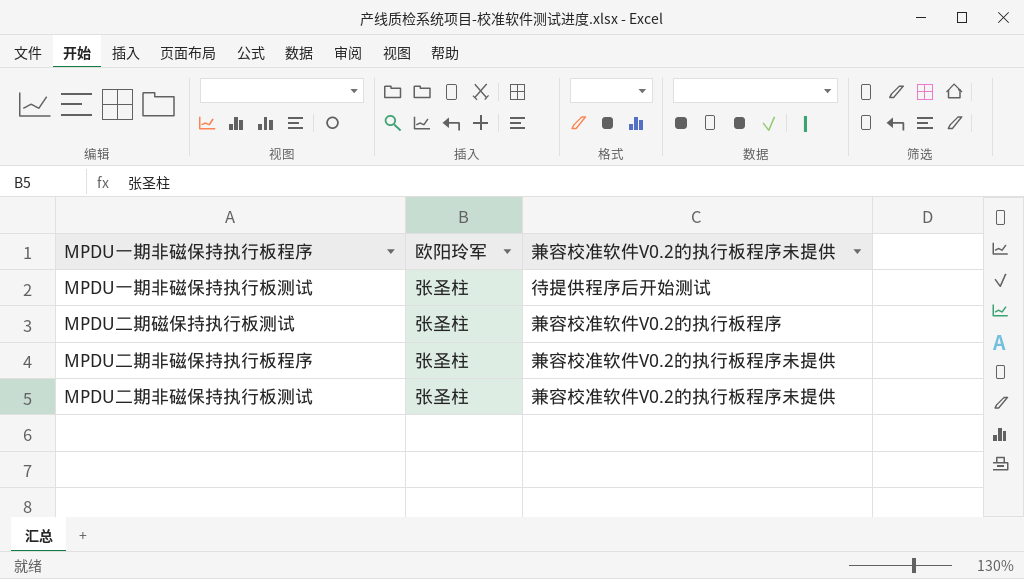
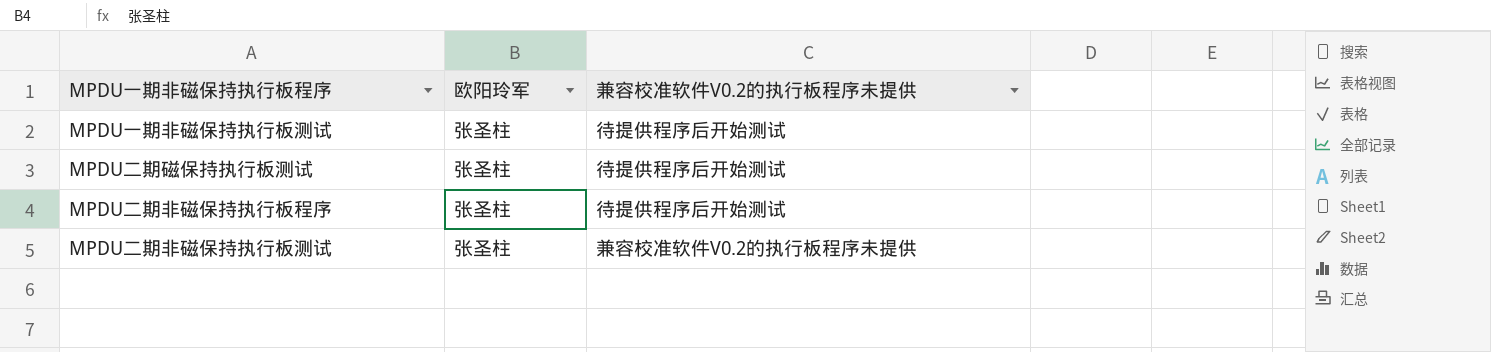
MPDU二期磁保持执行板测试 | 兼容校准软件V0.2的执行板程序未提供: 兼容校准软件V0.2的执行板程序 -> 待提供程序后开始测试
MPDU二期非磁保持执行板程序 | 兼容校准软件V0.2的执行板程序未提供: 兼容校准软件V0.2的执行板程序未提供 -> 待提供程序后开始测试

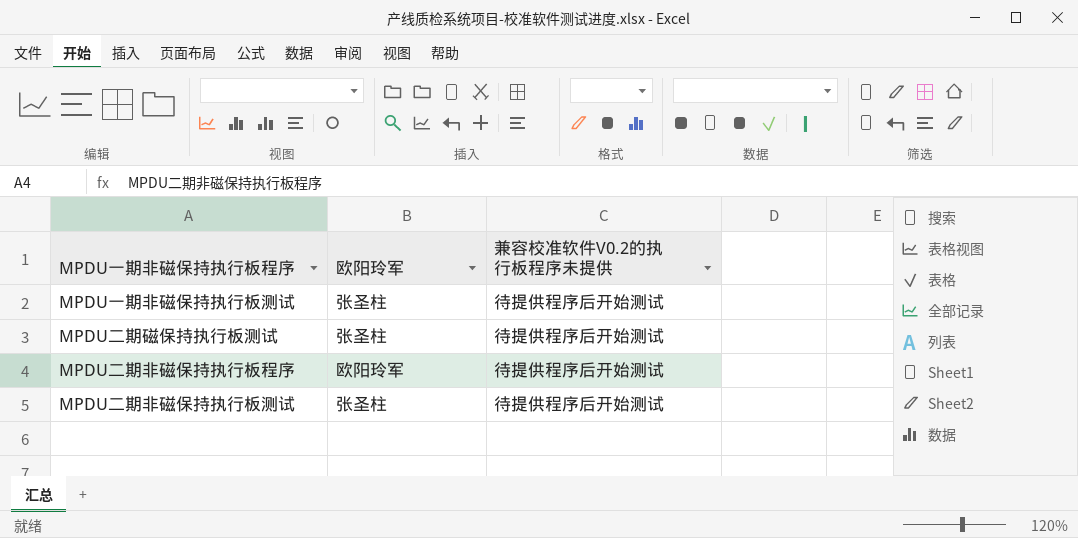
MPDU二期非磁保持执行板程序 | 欧阳玲军: 张圣柱 -> 欧阳玲军
MPDU二期非磁保持执行板测试 | 兼容校准软件V0.2的执行板程序未提供: 兼容校准软件V0.2的执行板程序未提供 -> 待提供程序后开始测试

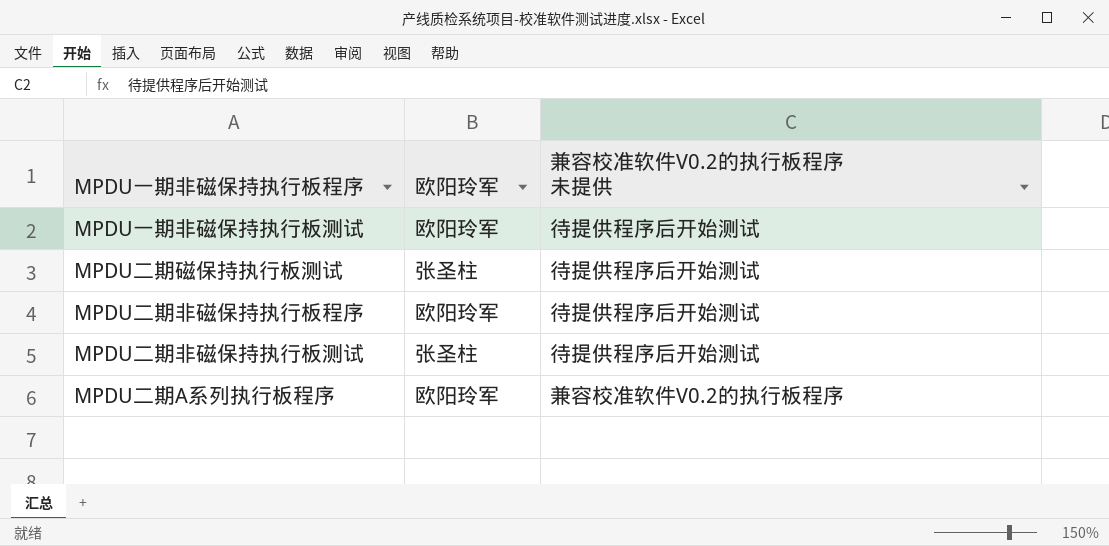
MPDU一期非磁保持执行板测试 | 欧阳玲军: 张圣柱 -> 欧阳玲军
row MPDU二期A系列执行板程序: none -> 欧阳玲军 | 兼容校准软件V0.2的执行板程序

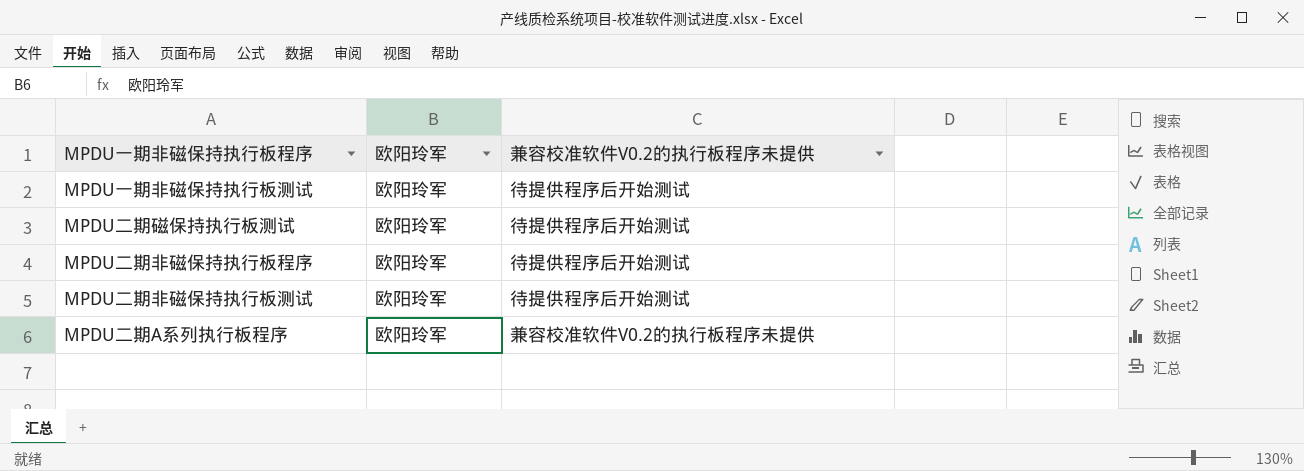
MPDU二期磁保持执行板测试 | 欧阳玲军: 张圣柱 -> 欧阳玲军
MPDU二期非磁保持执行板测试 | 欧阳玲军: 张圣柱 -> 欧阳玲军
MPDU二期A系列执行板程序 | 兼容校准软件V0.2的执行板程序未提供: 兼容校准软件V0.2的执行板程序 -> 兼容校准软件V0.2的执行板程序未提供

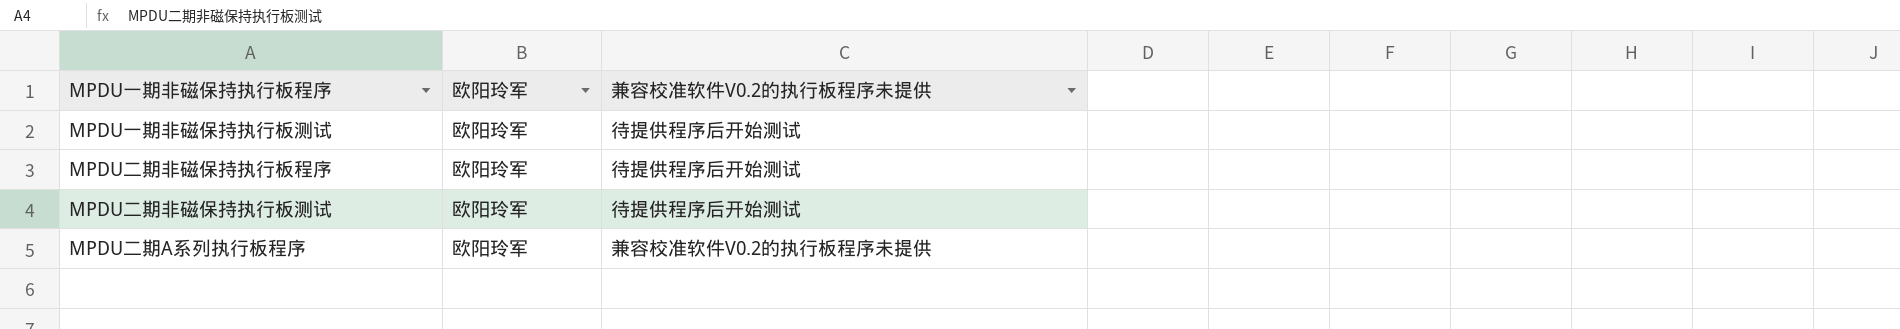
row MPDU二期磁保持执行板测试: 欧阳玲军 | 待提供程序后开始测试 -> none

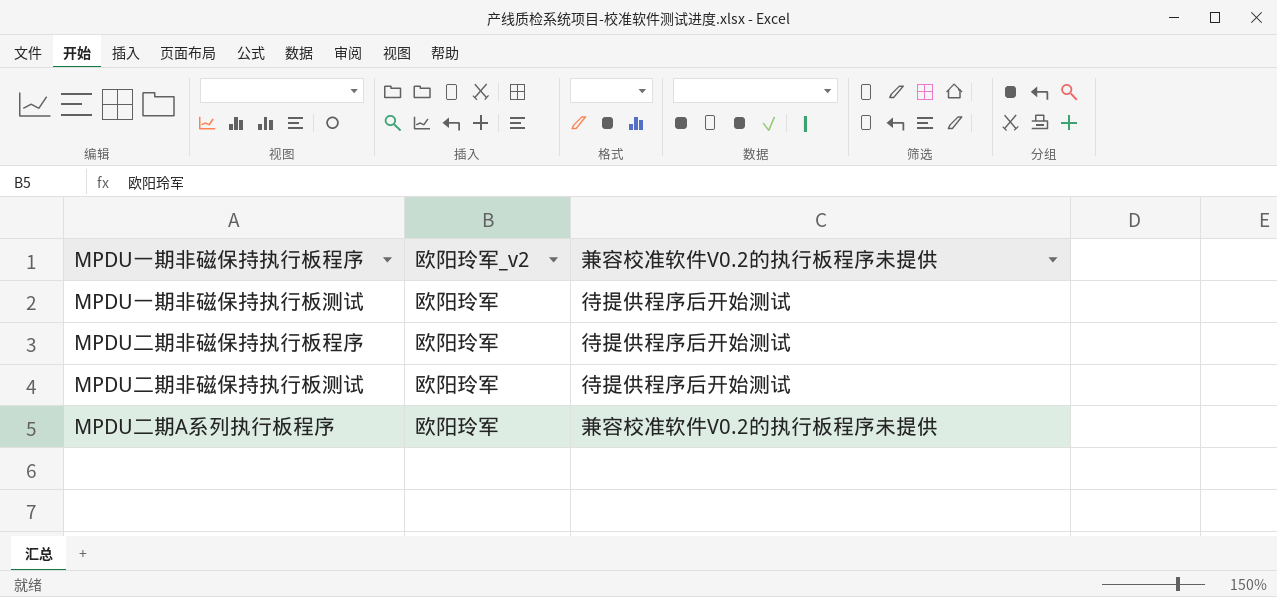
column name: 欧阳玲军 -> 欧阳玲军_v2

